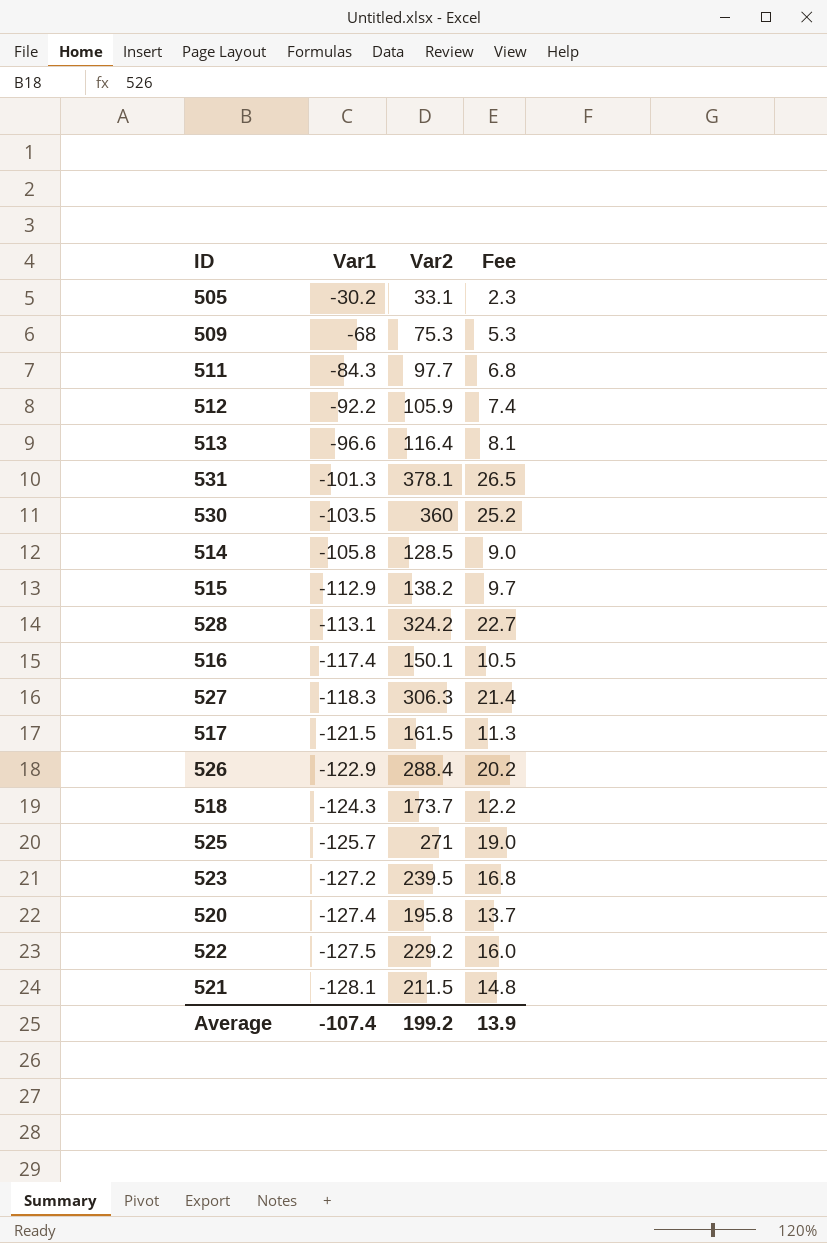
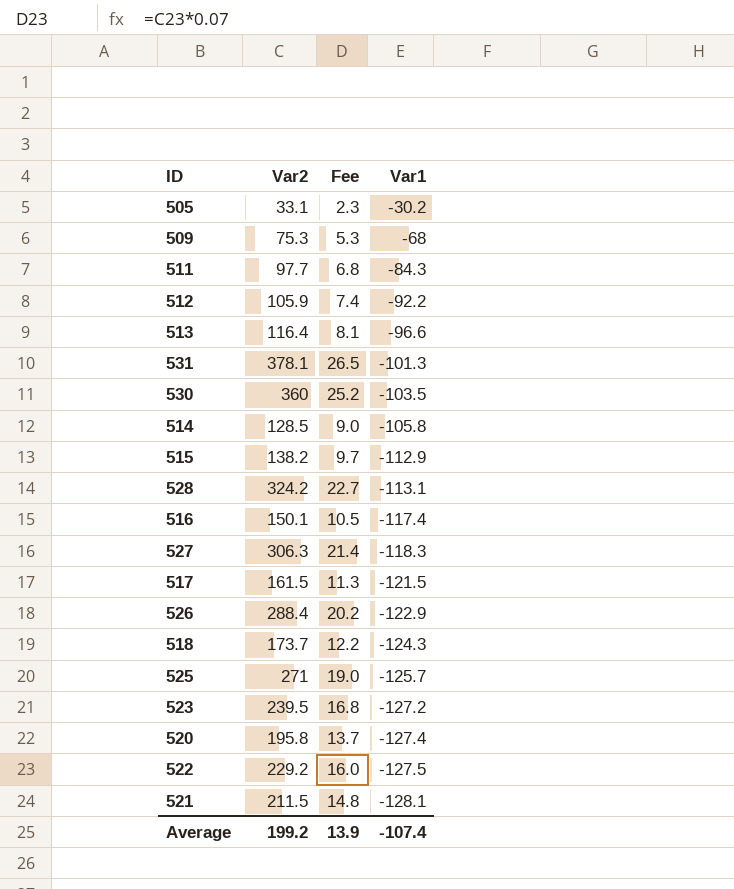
column Var1 | position: 2 -> 4

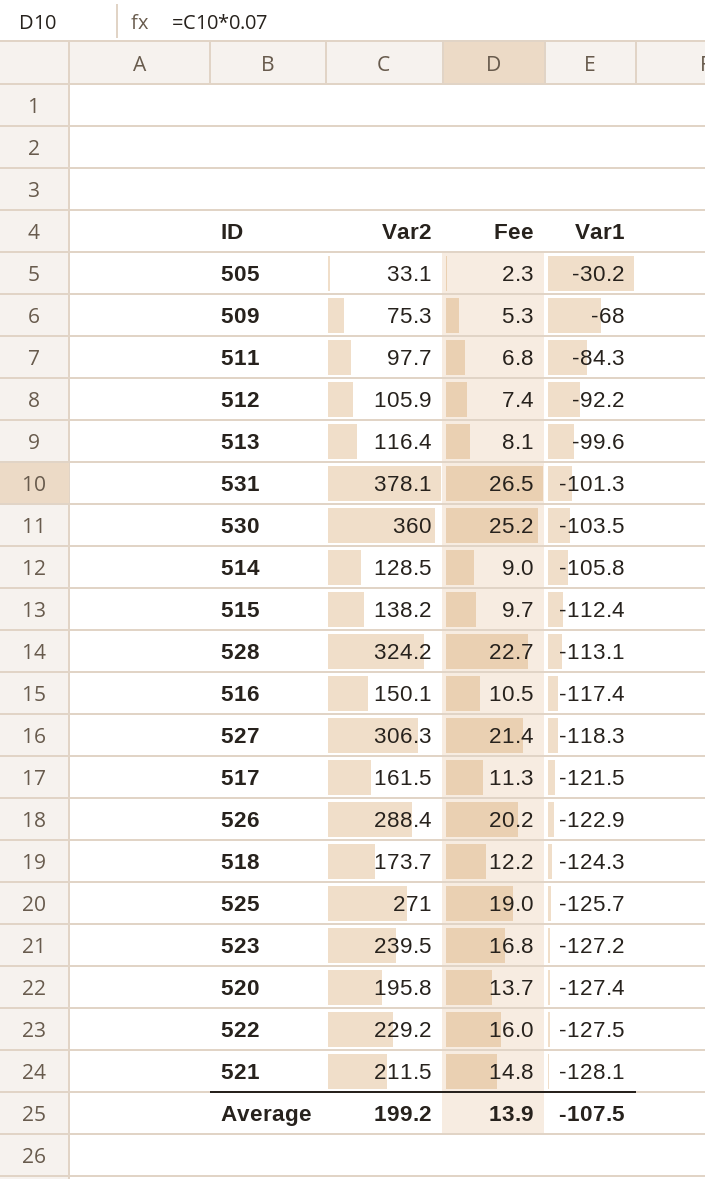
513 | Var1: -96.6 -> -99.6
515 | Var1: -112.9 -> -112.4
Average | Var1: -107.4 -> -107.5

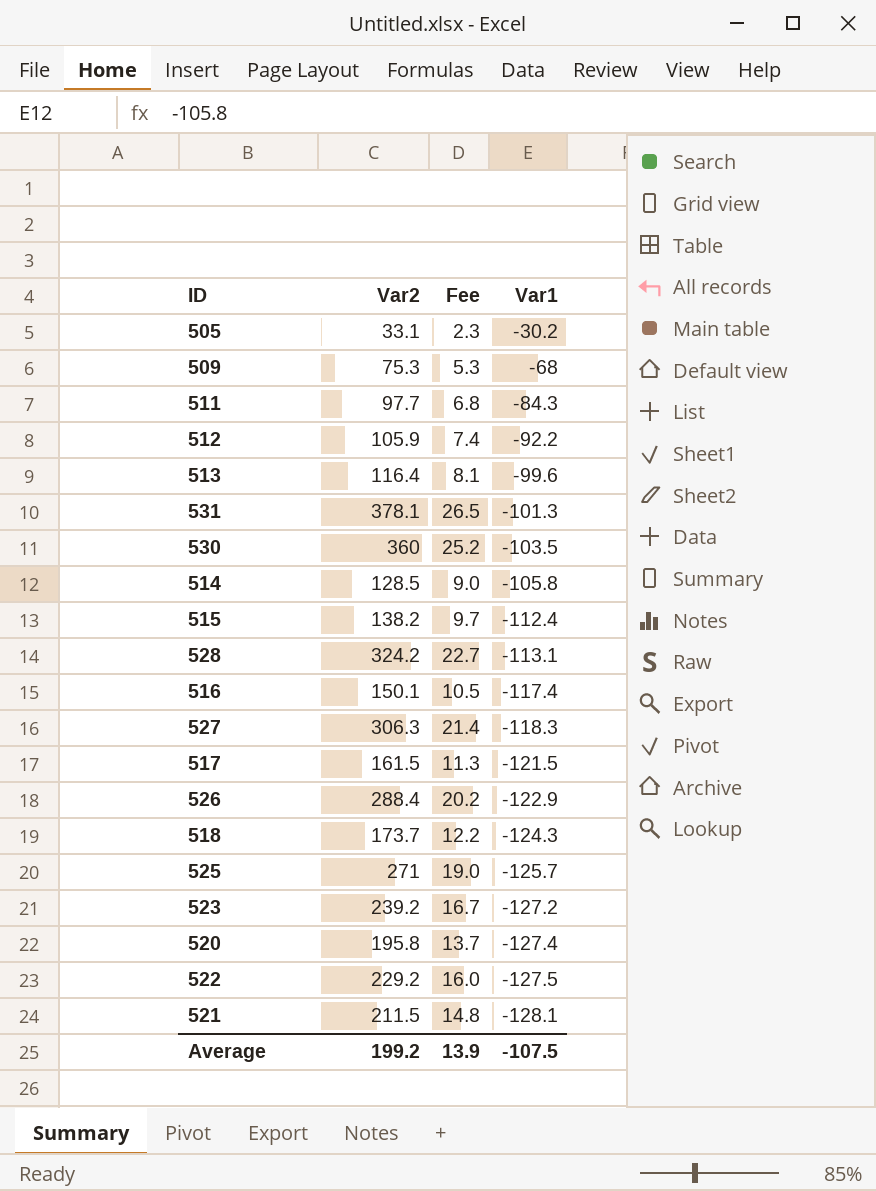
523 | Var2: 239.5 -> 239.2
523 | Fee: 16.8 -> 16.7

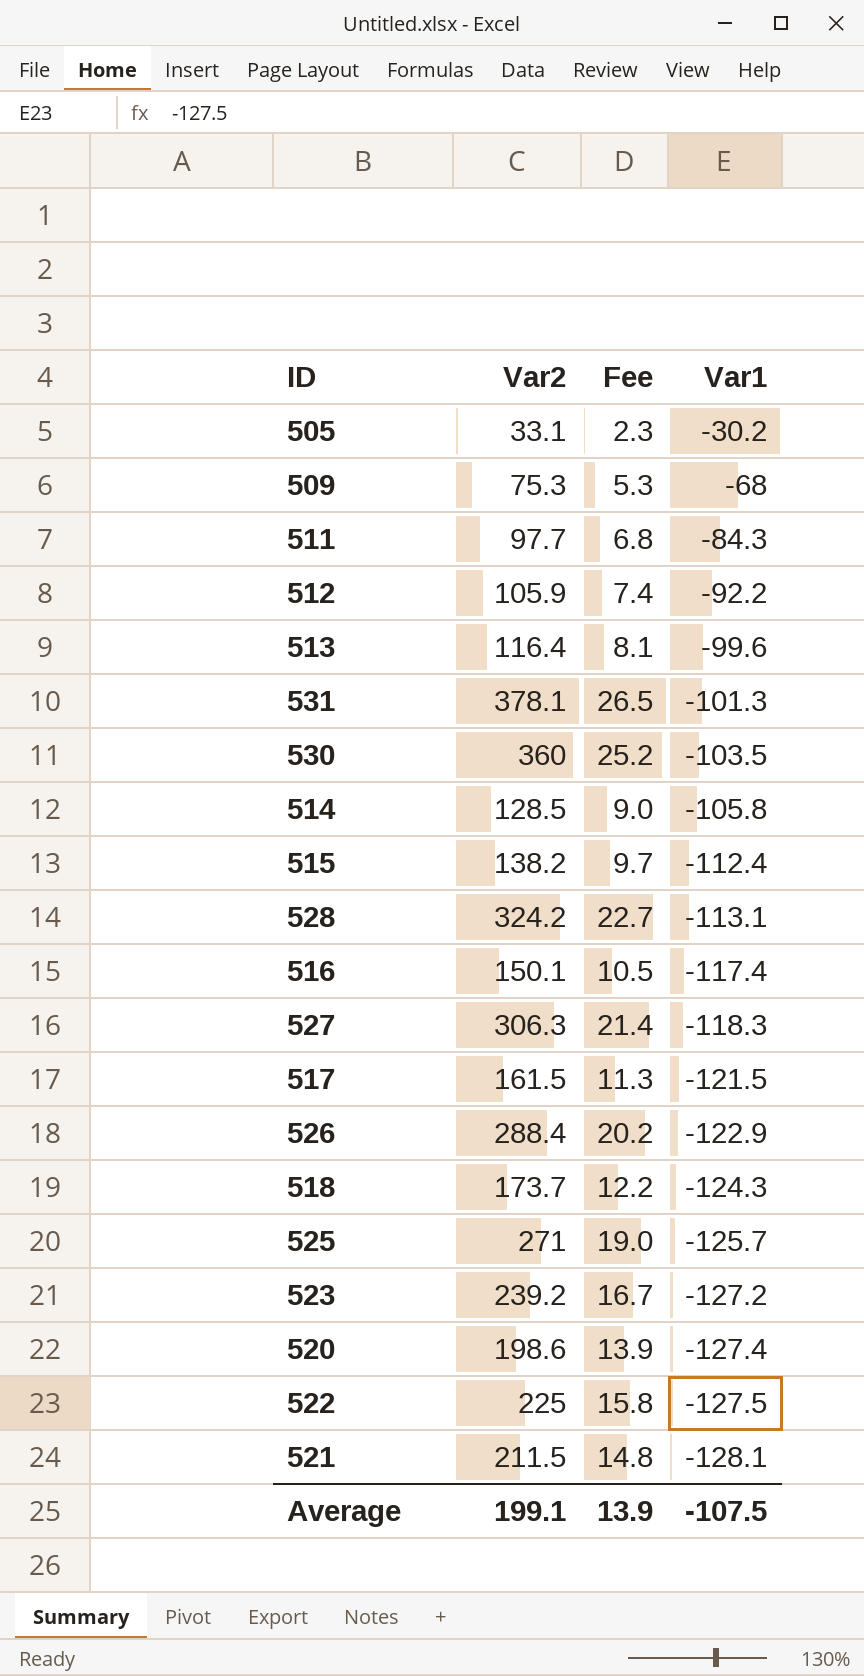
520 | Var2: 195.8 -> 198.6
520 | Fee: 13.7 -> 13.9
522 | Var2: 229.2 -> 225
522 | Fee: 16.0 -> 15.8
Average | Var2: 199.2 -> 199.1

